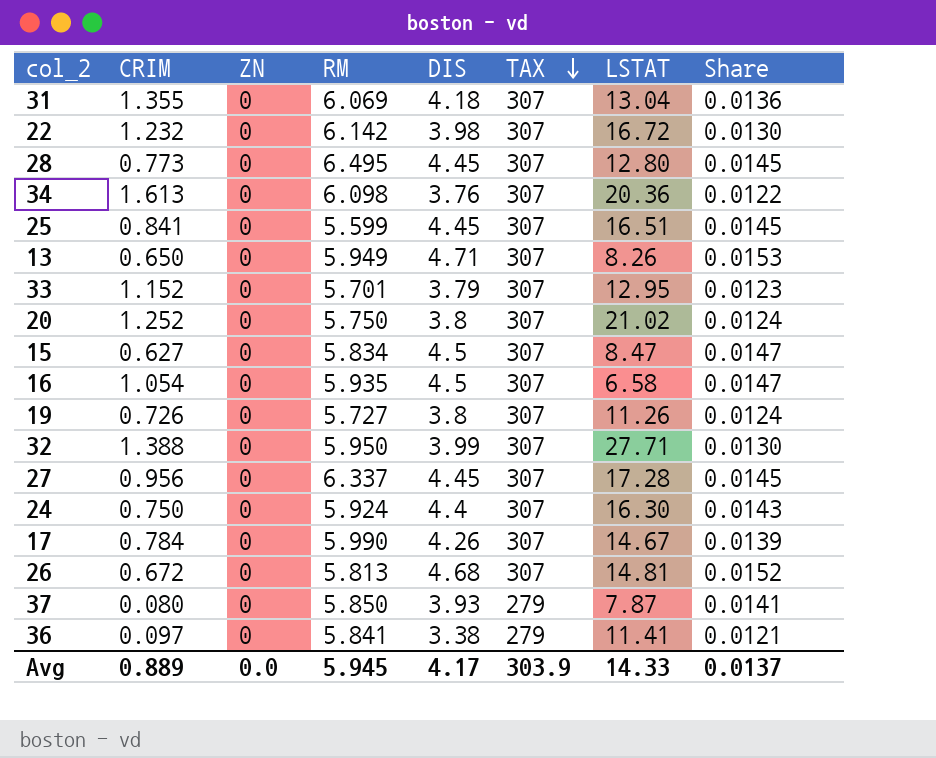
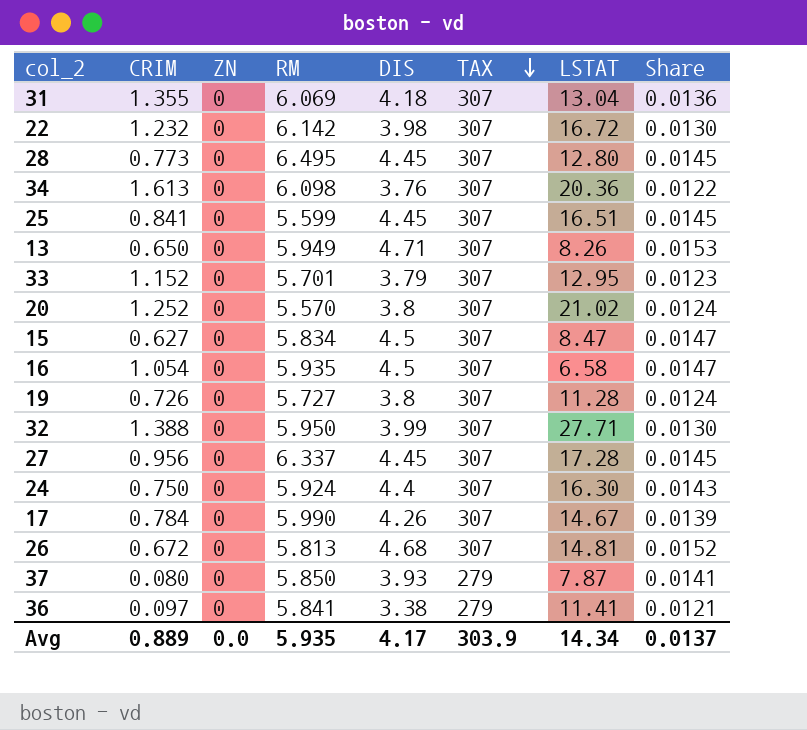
20 | RM: 5.750 -> 5.570
19 | LSTAT: 11.26 -> 11.28
Avg | RM: 5.945 -> 5.935
Avg | LSTAT: 14.33 -> 14.34

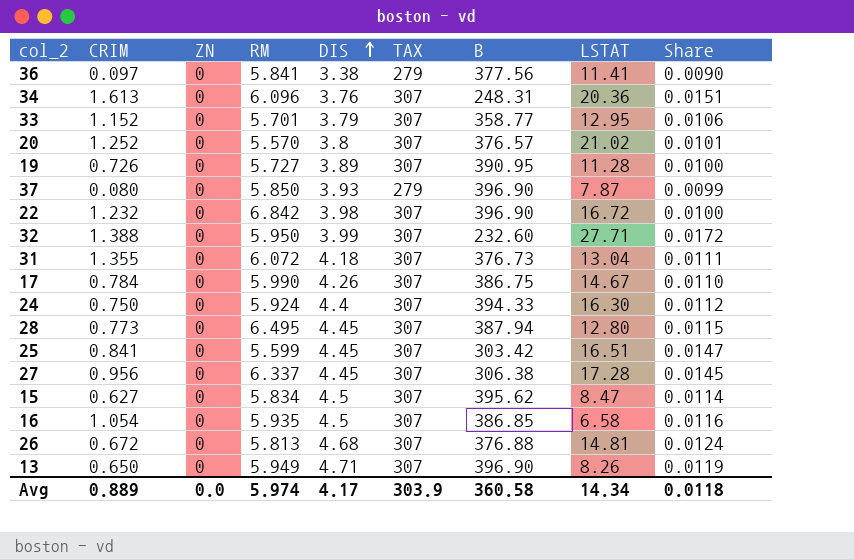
row order: TAX descending -> DIS ascending
column B | position: none -> 7
column Share | formula: [DIS] / [TAX] -> [DIS] / [B]
34 | RM: 6.098 -> 6.096
19 | DIS: 3.8 -> 3.89
22 | RM: 6.142 -> 6.842
31 | RM: 6.069 -> 6.072
Avg | RM: 5.935 -> 5.974
Avg | Share: 0.0137 -> 0.0118

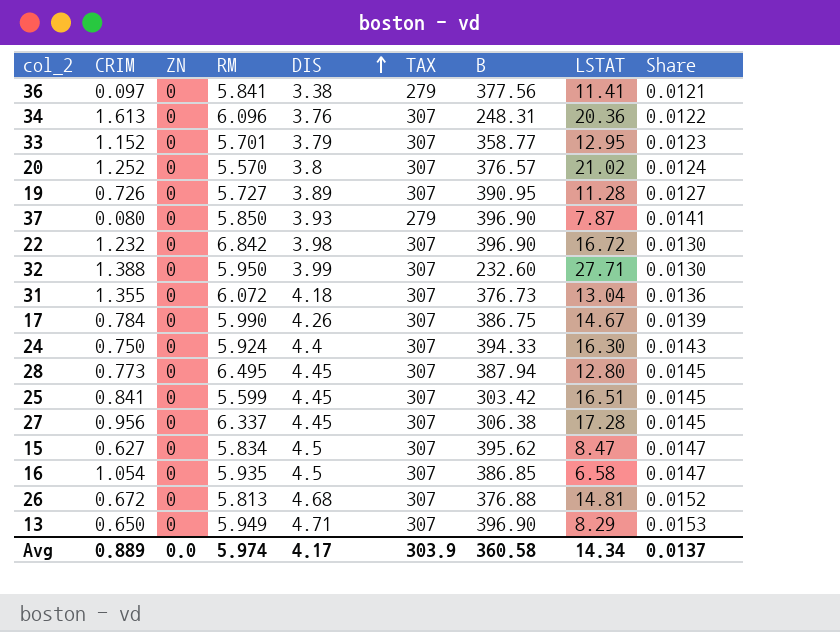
column Share | formula: [DIS] / [B] -> [DIS] / [TAX]
13 | LSTAT: 8.26 -> 8.29
Avg | Share: 0.0118 -> 0.0137

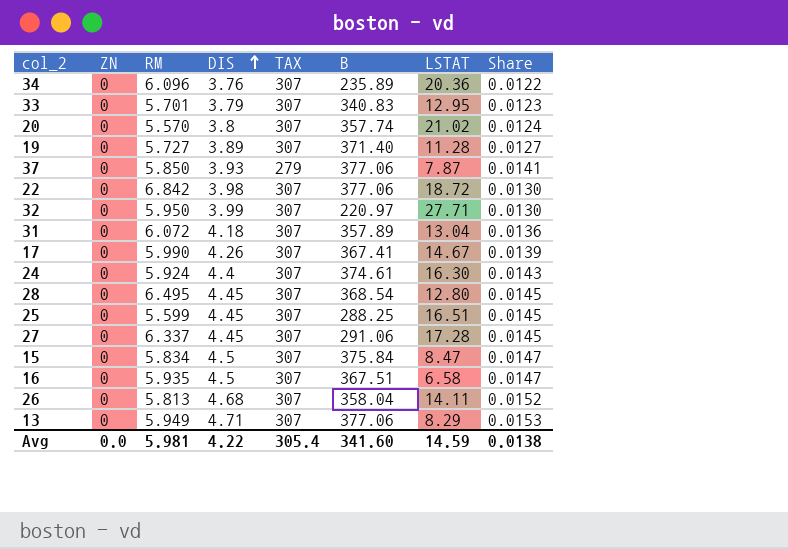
column CRIM | position: 2 -> none
row 36: 0.097 | 0 | 5.841 | 3.38 | 279 | 377.56 | 11.41 | 0.0121 -> none
34 | B: 248.31 -> 235.89
33 | B: 358.77 -> 340.83
20 | B: 376.57 -> 357.74
19 | B: 390.95 -> 371.40
37 | B: 396.90 -> 377.06
22 | B: 396.90 -> 377.06
22 | LSTAT: 16.72 -> 18.72
32 | B: 232.60 -> 220.97
31 | B: 376.73 -> 357.89
17 | B: 386.75 -> 367.41
24 | B: 394.33 -> 374.61
28 | B: 387.94 -> 368.54
25 | B: 303.42 -> 288.25
27 | B: 306.38 -> 291.06
15 | B: 395.62 -> 375.84
16 | B: 386.85 -> 367.51
26 | B: 376.88 -> 358.04
26 | LSTAT: 14.81 -> 14.11
13 | B: 396.90 -> 377.06
Avg | RM: 5.974 -> 5.981
Avg | DIS: 4.17 -> 4.22
Avg | TAX: 303.9 -> 305.4
Avg | B: 360.58 -> 341.60
Avg | LSTAT: 14.34 -> 14.59
Avg | Share: 0.0137 -> 0.0138

